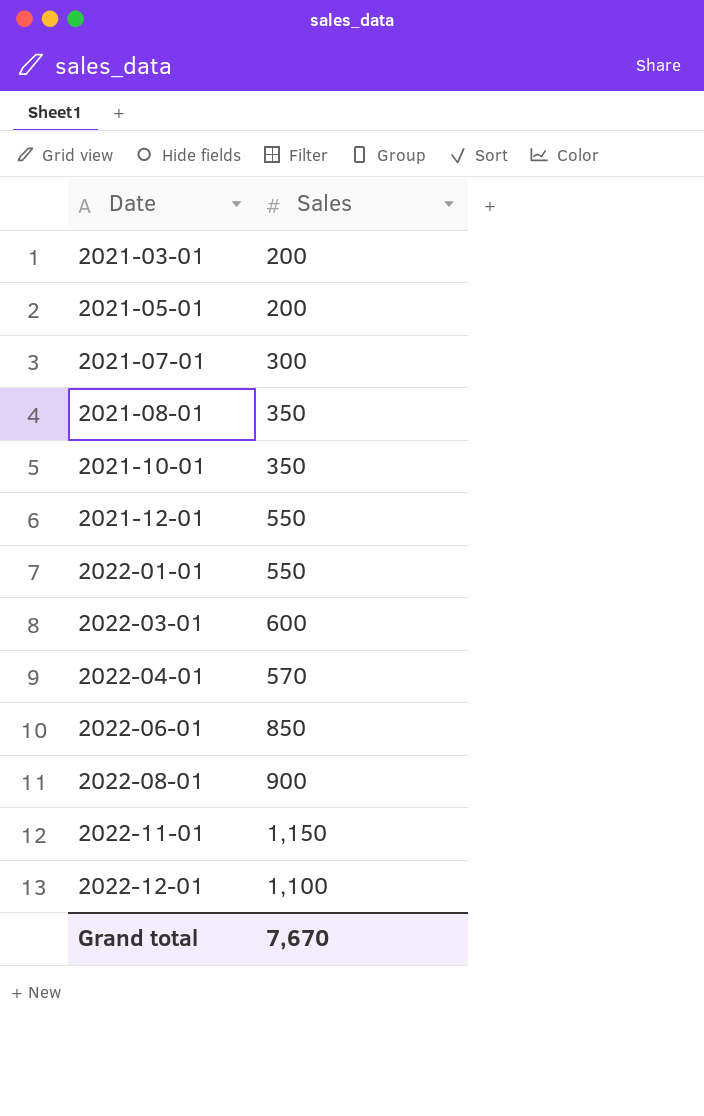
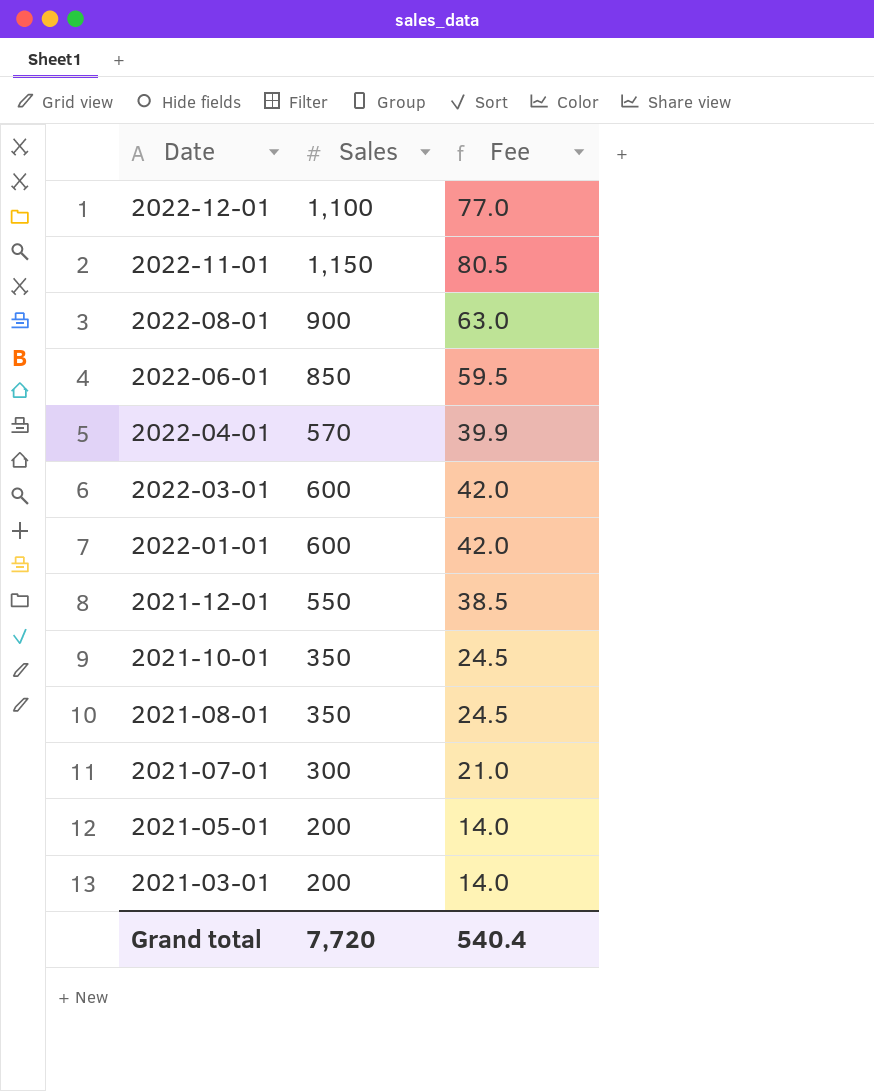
row order: Date ascending -> Date descending
column Fee | formula: none -> [Sales] * 0.07
2022-01-01 | Sales: 550 -> 600
Grand total | Sales: 7,670 -> 7,720

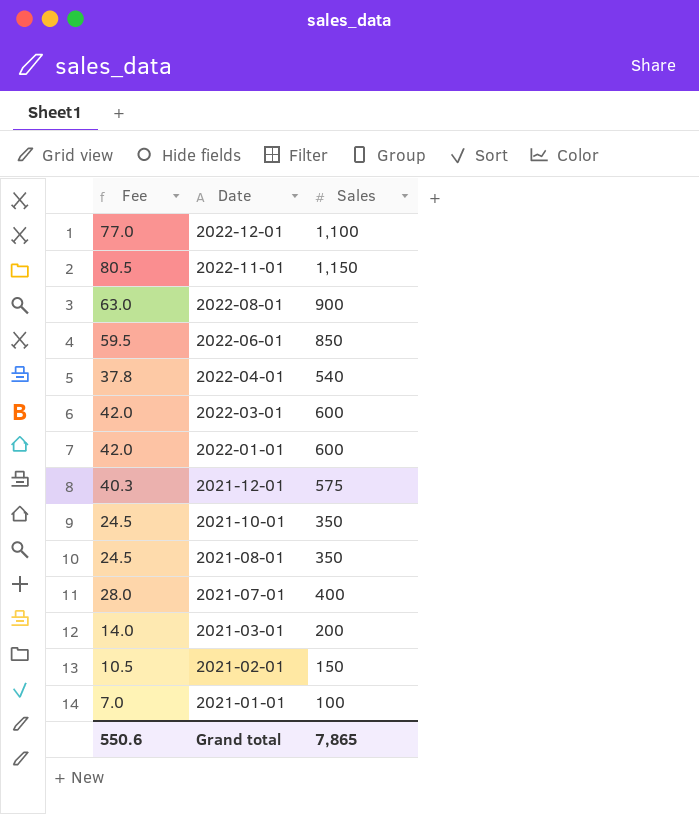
column Fee | position: 3 -> 1
row 2021-05-01: 200 | 14.0 -> none
2022-04-01 | Fee: 39.9 -> 37.8
2022-04-01 | Sales: 570 -> 540
2021-12-01 | Fee: 38.5 -> 40.3
2021-12-01 | Sales: 550 -> 575
2021-07-01 | Fee: 21.0 -> 28.0
2021-07-01 | Sales: 300 -> 400
row 2021-02-01: none -> 10.5 | 150
row 2021-01-01: none -> 7.0 | 100
Grand total | Fee: 540.4 -> 550.6
Grand total | Sales: 7,720 -> 7,865

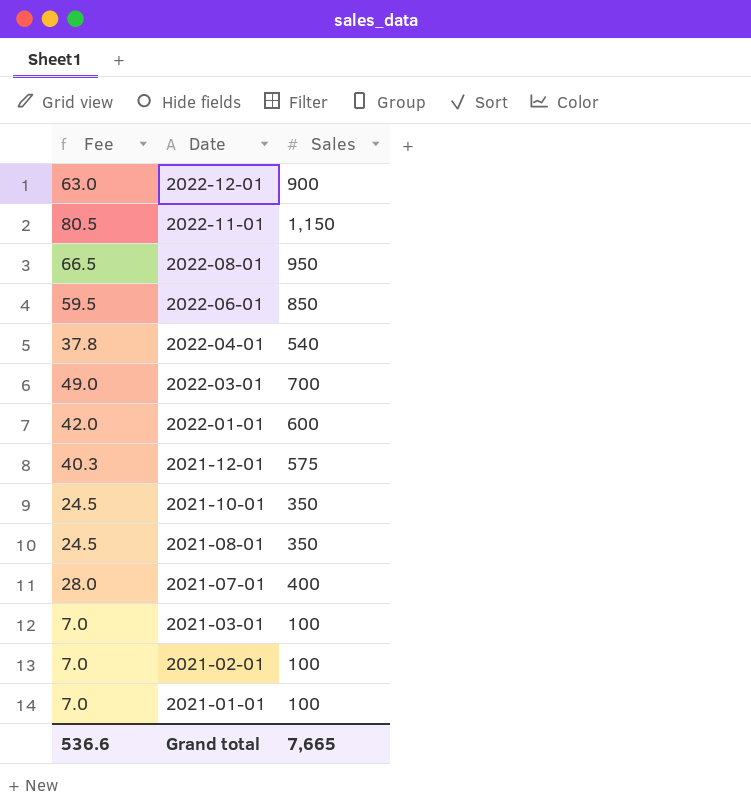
2022-12-01 | Fee: 77.0 -> 63.0
2022-12-01 | Sales: 1,100 -> 900
2022-08-01 | Fee: 63.0 -> 66.5
2022-08-01 | Sales: 900 -> 950
2022-03-01 | Fee: 42.0 -> 49.0
2022-03-01 | Sales: 600 -> 700
2021-03-01 | Fee: 14.0 -> 7.0
2021-03-01 | Sales: 200 -> 100
2021-02-01 | Fee: 10.5 -> 7.0
2021-02-01 | Sales: 150 -> 100
Grand total | Fee: 550.6 -> 536.6
Grand total | Sales: 7,865 -> 7,665

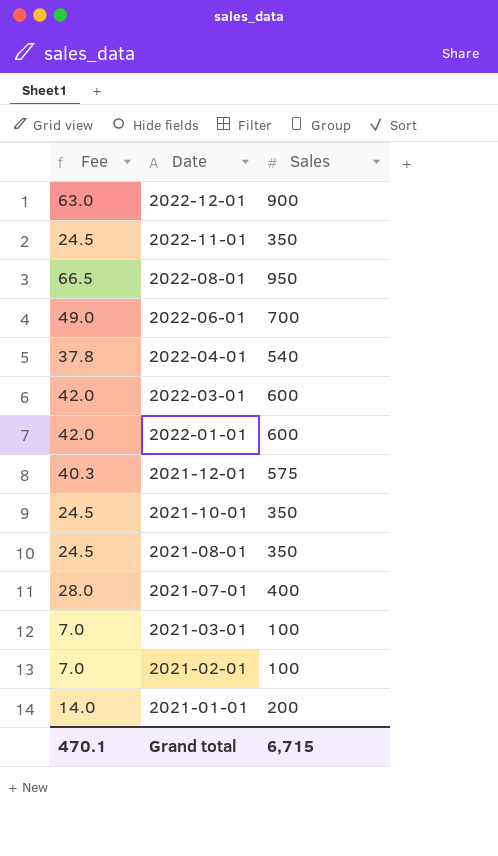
2022-11-01 | Fee: 80.5 -> 24.5
2022-11-01 | Sales: 1,150 -> 350
2022-06-01 | Fee: 59.5 -> 49.0
2022-06-01 | Sales: 850 -> 700
2022-03-01 | Fee: 49.0 -> 42.0
2022-03-01 | Sales: 700 -> 600
2021-01-01 | Fee: 7.0 -> 14.0
2021-01-01 | Sales: 100 -> 200
Grand total | Fee: 536.6 -> 470.1
Grand total | Sales: 7,665 -> 6,715

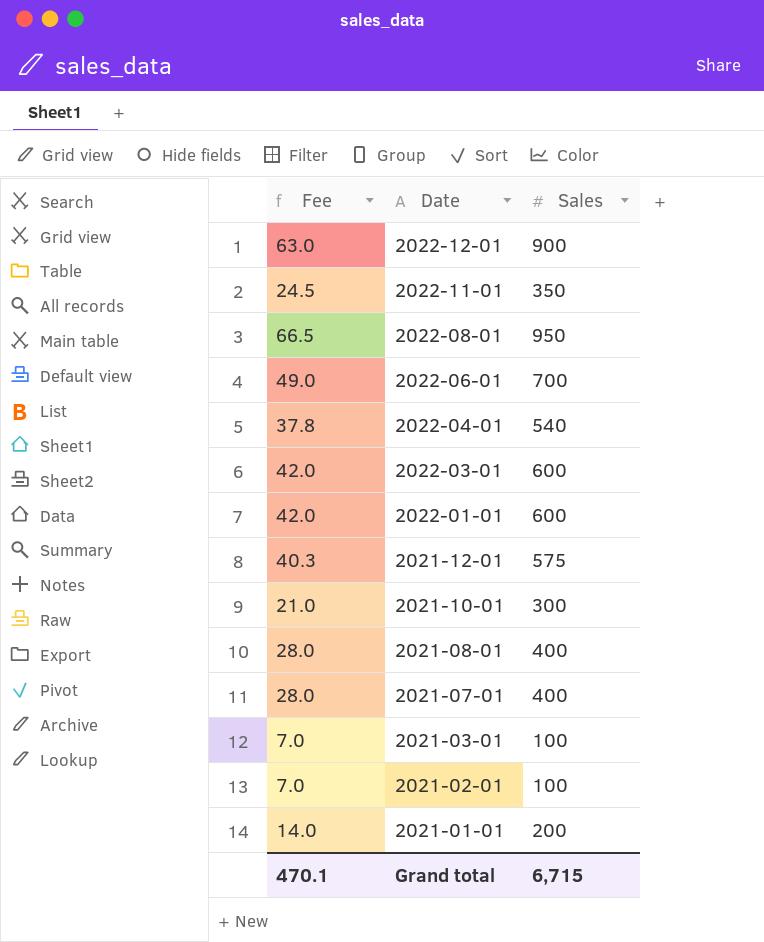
2021-10-01 | Fee: 24.5 -> 21.0
2021-10-01 | Sales: 350 -> 300
2021-08-01 | Fee: 24.5 -> 28.0
2021-08-01 | Sales: 350 -> 400

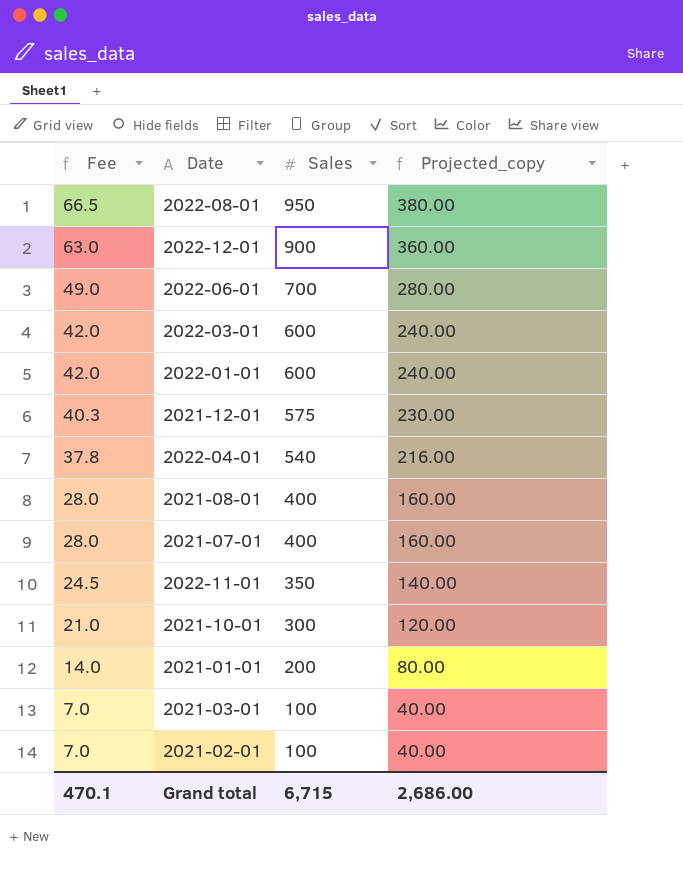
row order: Date descending -> Fee descending
column Projected_copy | formula: none -> [Sales] * 0.4

